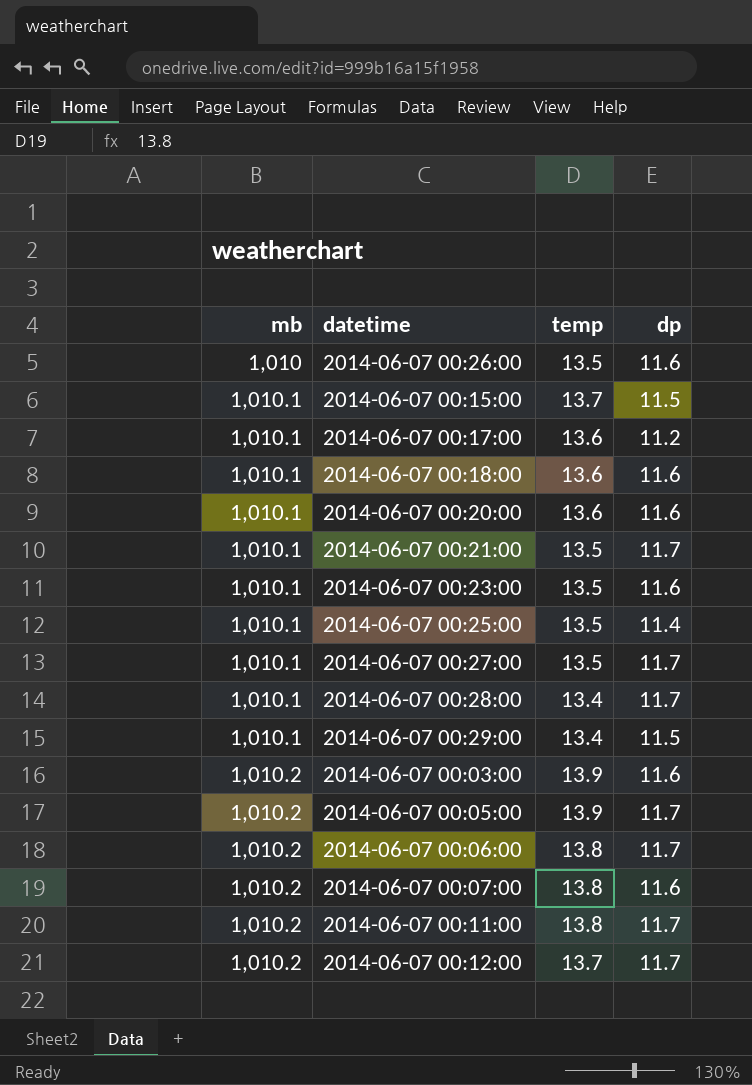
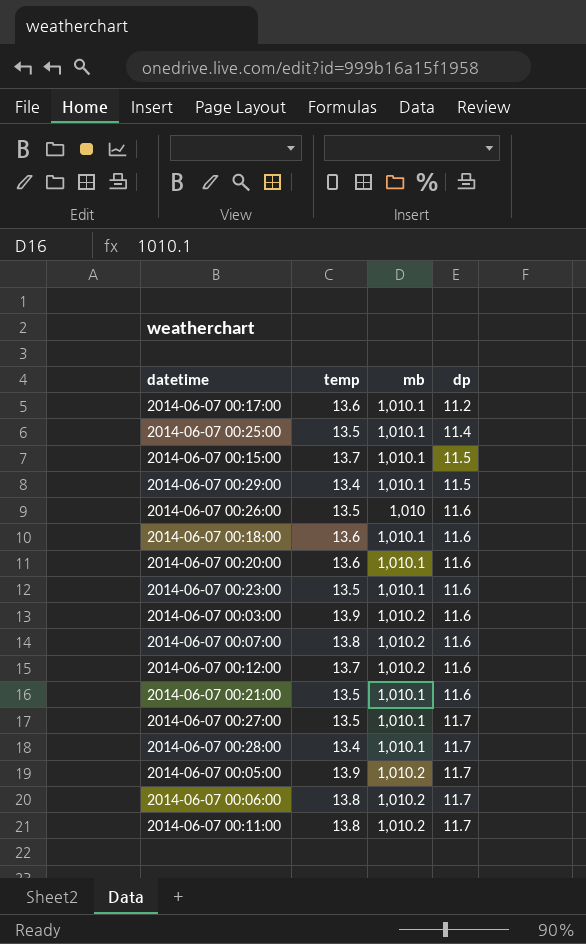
row order: mb ascending -> dp ascending
column mb | position: 1 -> 3
2014-06-07 00:12:00 | dp: 11.7 -> 11.6
2014-06-07 00:21:00 | dp: 11.7 -> 11.6

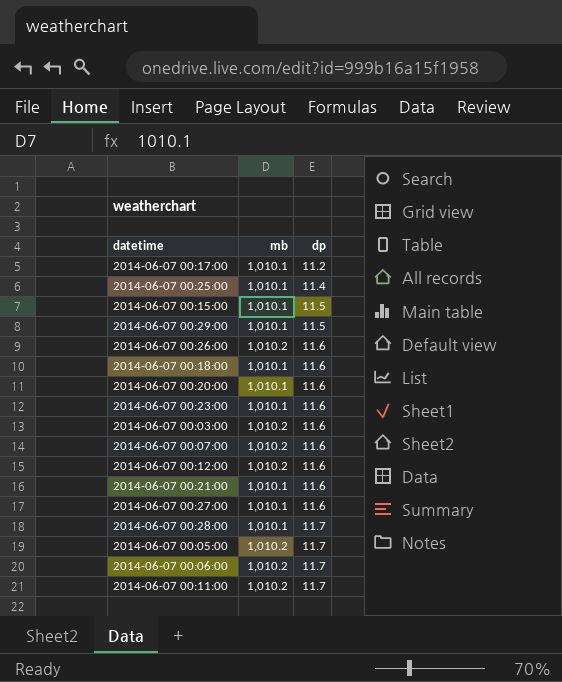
column temp | position: 2 -> none
2014-06-07 00:26:00 | mb: 1,010 -> 1,010.2
2014-06-07 00:27:00 | dp: 11.7 -> 11.6

